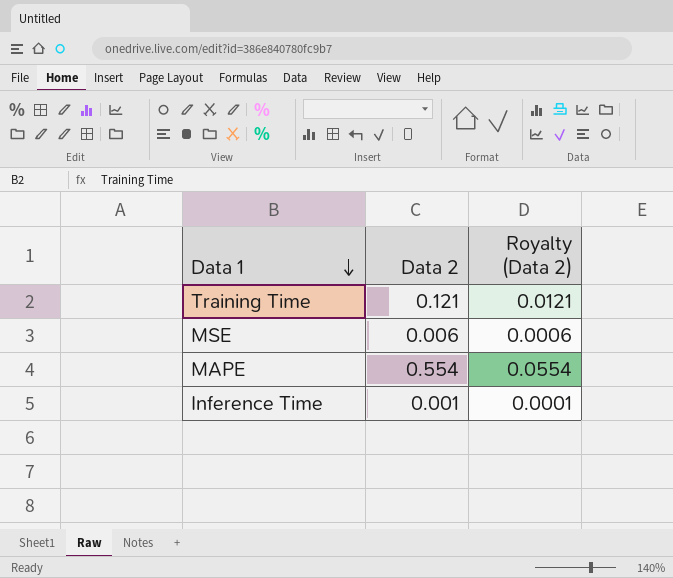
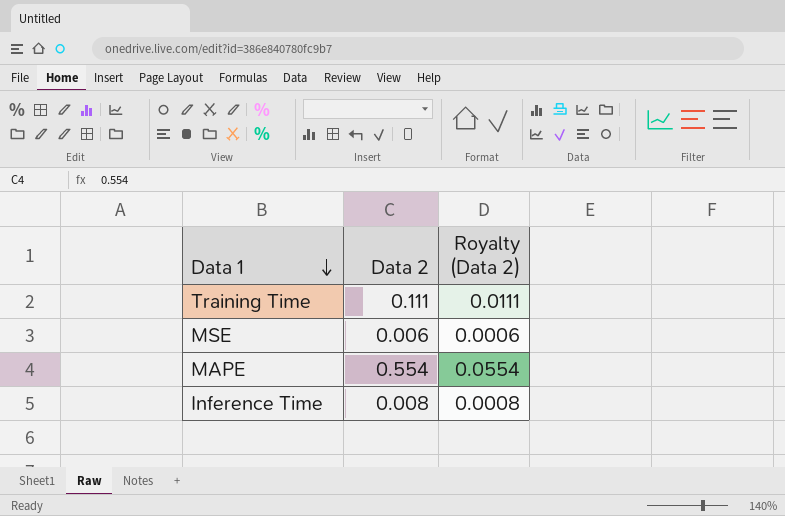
Training Time | Data 2: 0.121 -> 0.111
Training Time | Royalty (Data 2): 0.0121 -> 0.0111
Inference Time | Data 2: 0.001 -> 0.008
Inference Time | Royalty (Data 2): 0.0001 -> 0.0008

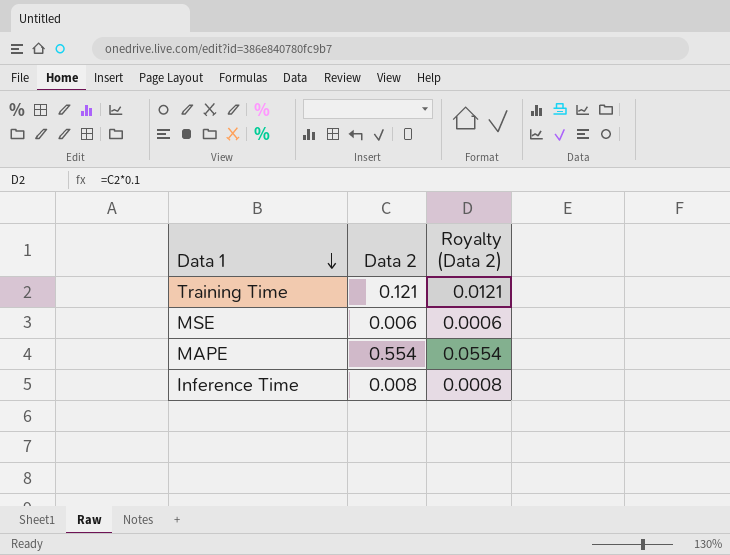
Training Time | Data 2: 0.111 -> 0.121
Training Time | Royalty (Data 2): 0.0111 -> 0.0121

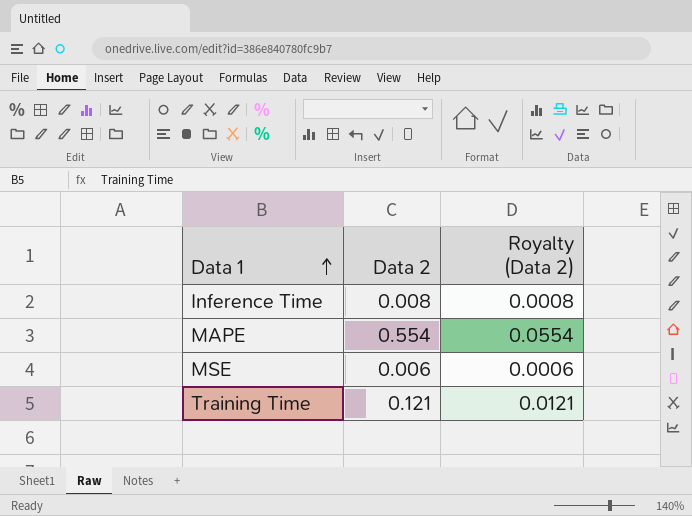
row order: Data 1 descending -> Data 1 ascending

